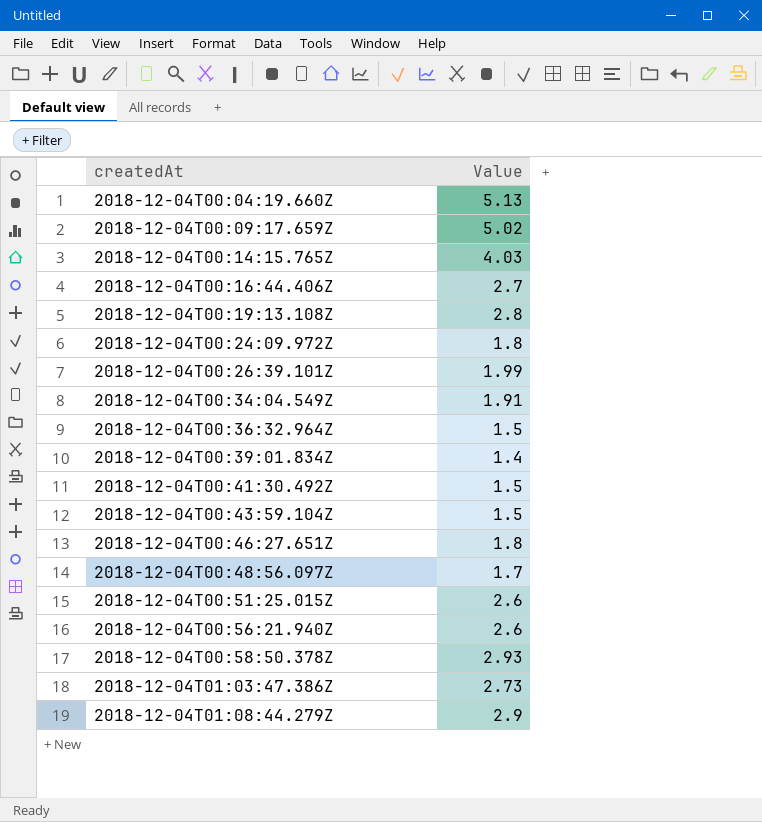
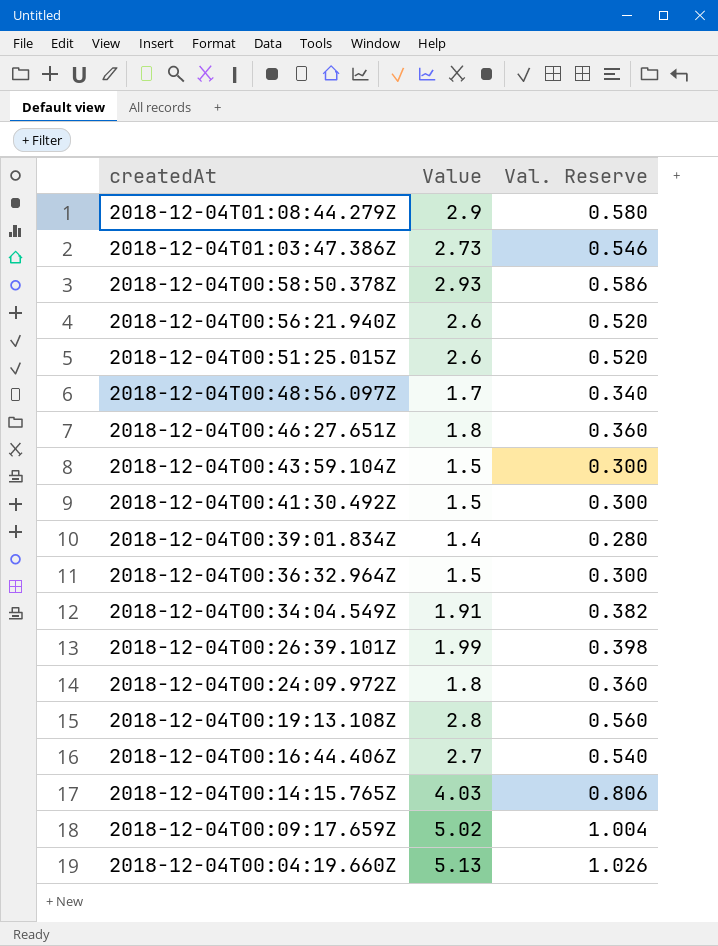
row order: createdAt ascending -> createdAt descending
column Val. Reserve | formula: none -> [Value] * 0.2

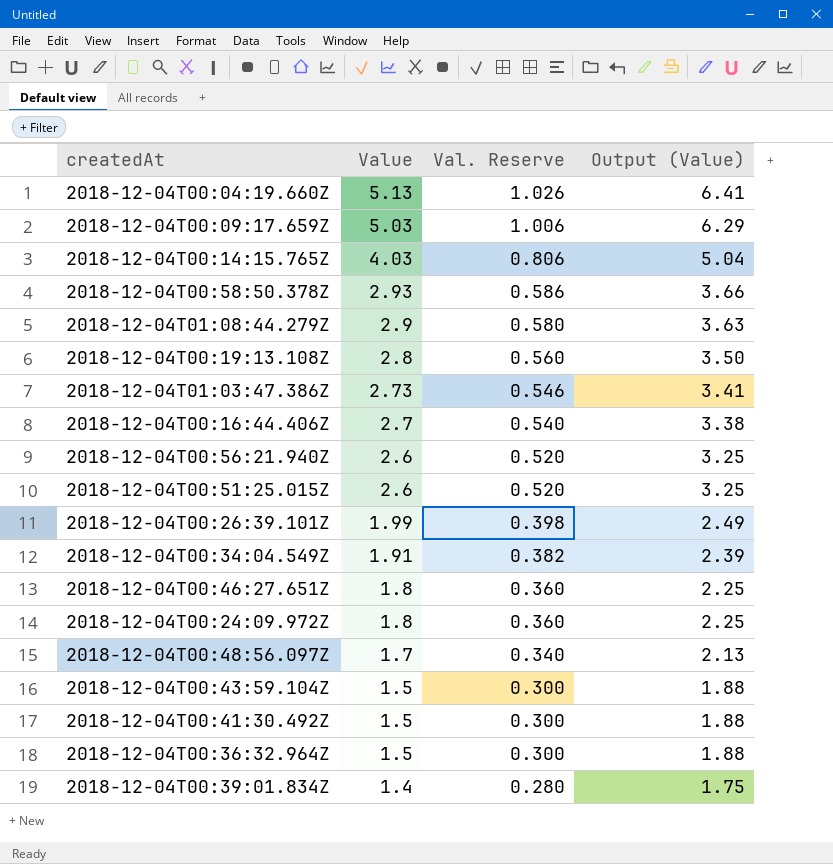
row order: createdAt descending -> Value descending
column Output (Value) | formula: none -> [Value] * 1.25
2018-12-04T00:09:17.659Z | Value: 5.02 -> 5.03
2018-12-04T00:09:17.659Z | Val. Reserve: 1.004 -> 1.006

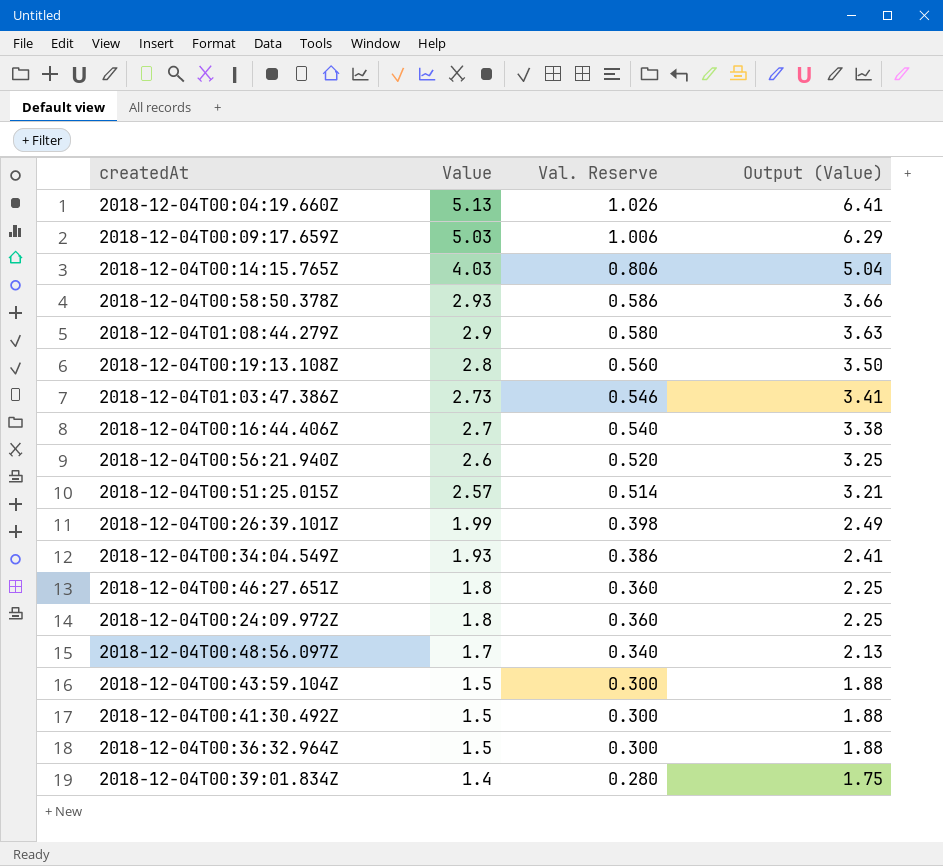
2018-12-04T00:51:25.015Z | Value: 2.6 -> 2.57
2018-12-04T00:51:25.015Z | Val. Reserve: 0.520 -> 0.514
2018-12-04T00:51:25.015Z | Output (Value): 3.25 -> 3.21
2018-12-04T00:34:04.549Z | Value: 1.91 -> 1.93
2018-12-04T00:34:04.549Z | Val. Reserve: 0.382 -> 0.386
2018-12-04T00:34:04.549Z | Output (Value): 2.39 -> 2.41

